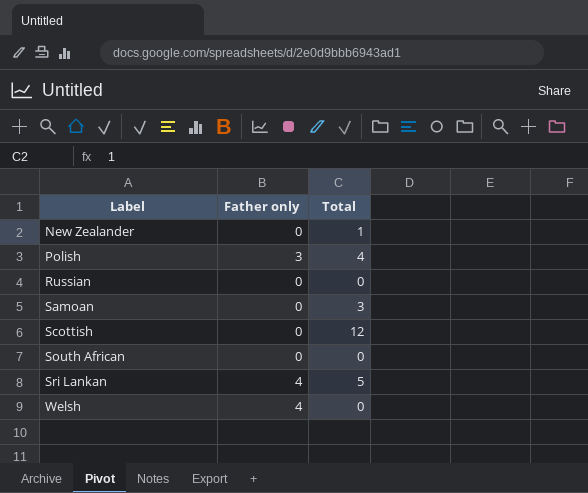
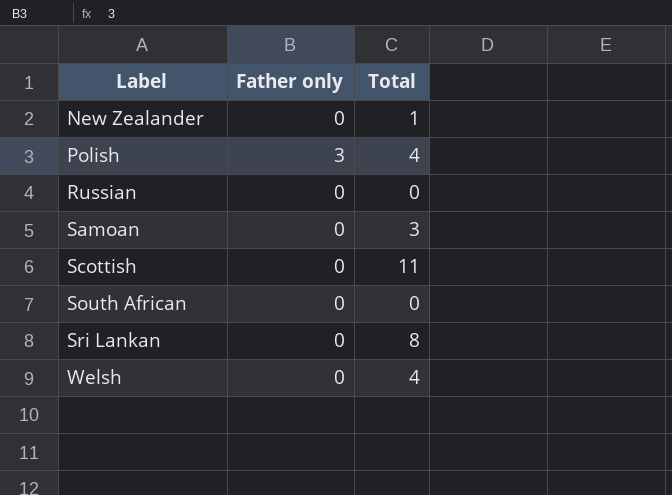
Scottish | Total: 12 -> 11
Sri Lankan | Father only: 4 -> 0
Sri Lankan | Total: 5 -> 8
Welsh | Father only: 4 -> 0
Welsh | Total: 0 -> 4

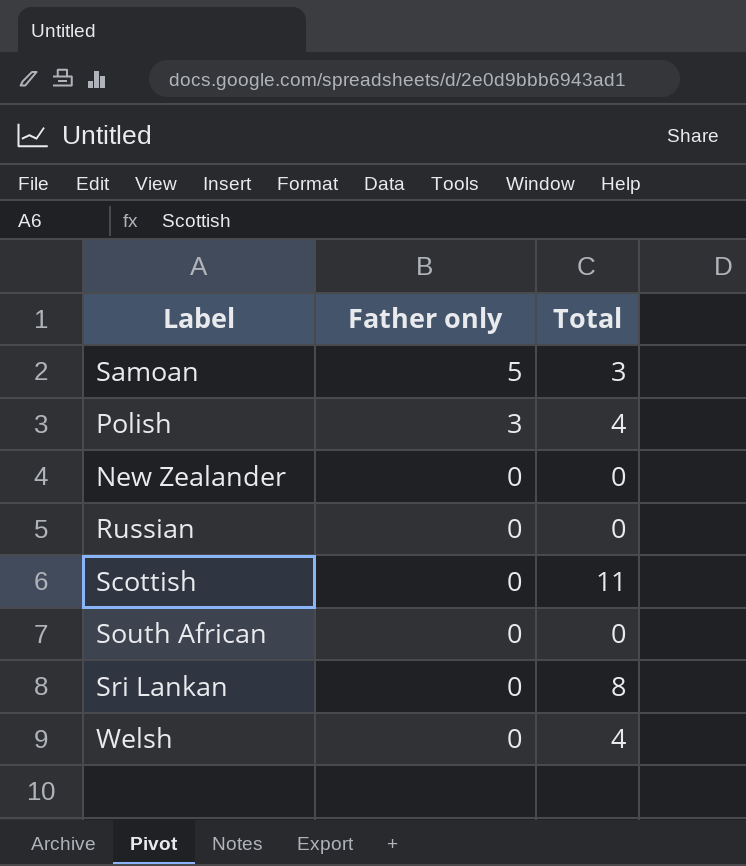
row order: Label ascending -> Father only descending
Samoan | Father only: 0 -> 5
New Zealander | Total: 1 -> 0

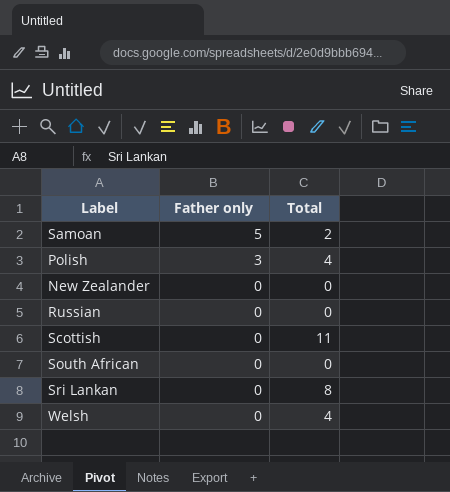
Samoan | Total: 3 -> 2

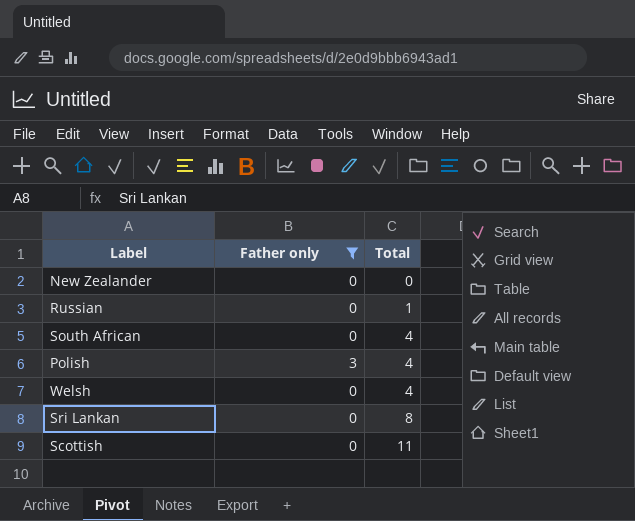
filter: none -> Father only != 5
row order: Father only descending -> Total ascending
Russian | Total: 0 -> 1
South African | Total: 0 -> 4

